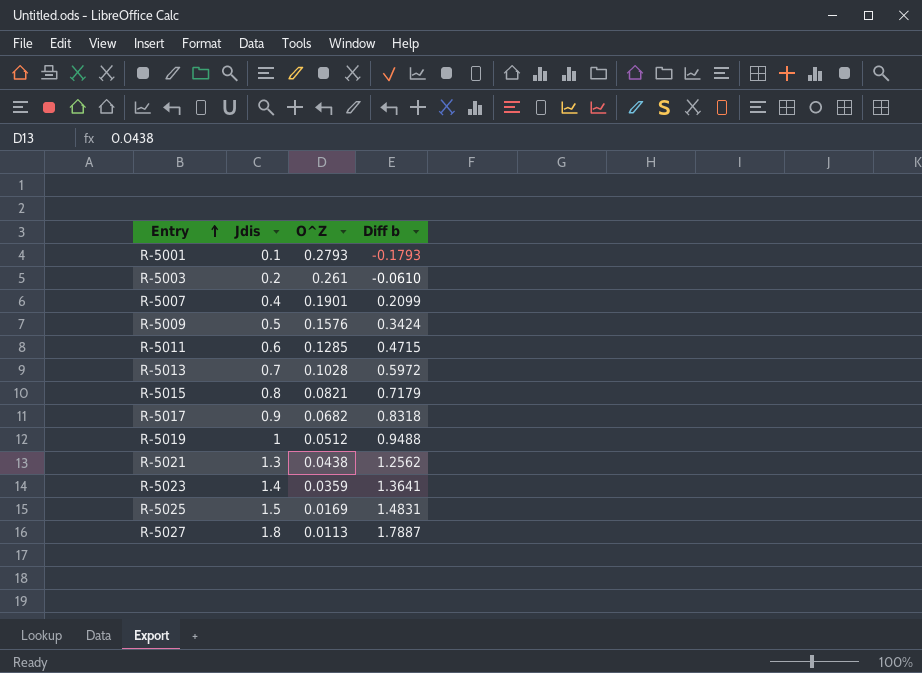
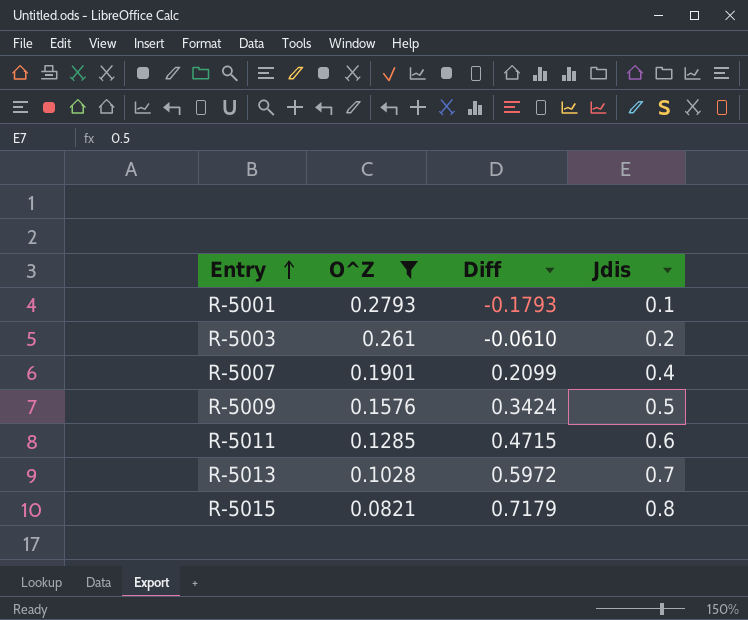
filter: none -> O^Z >= 0.0821
column name: Diff b -> Diff
column Jdis | position: 2 -> 4

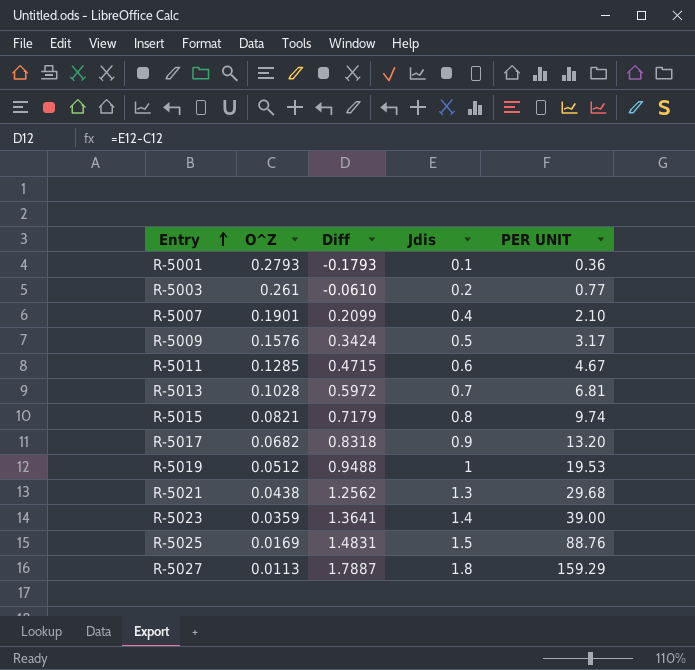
filter: O^Z >= 0.0821 -> none
column PER UNIT | formula: none -> [Jdis] / [O^Z]

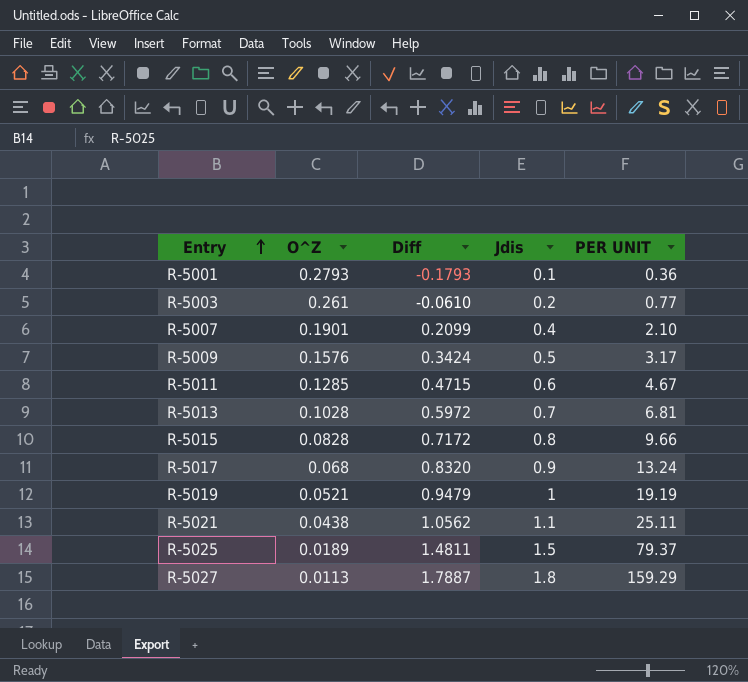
row R-5023: 0.0359 | 1.3641 | 1.4 | 39.00 -> none
R-5015 | O^Z: 0.0821 -> 0.0828
R-5015 | Diff: 0.7179 -> 0.7172
R-5015 | PER UNIT: 9.74 -> 9.66
R-5017 | O^Z: 0.0682 -> 0.068
R-5017 | Diff: 0.8318 -> 0.8320
R-5017 | PER UNIT: 13.20 -> 13.24
R-5019 | O^Z: 0.0512 -> 0.0521
R-5019 | Diff: 0.9488 -> 0.9479
R-5019 | PER UNIT: 19.53 -> 19.19
R-5021 | Diff: 1.2562 -> 1.0562
R-5021 | Jdis: 1.3 -> 1.1
R-5021 | PER UNIT: 29.68 -> 25.11
R-5025 | O^Z: 0.0169 -> 0.0189
R-5025 | Diff: 1.4831 -> 1.4811
R-5025 | PER UNIT: 88.76 -> 79.37

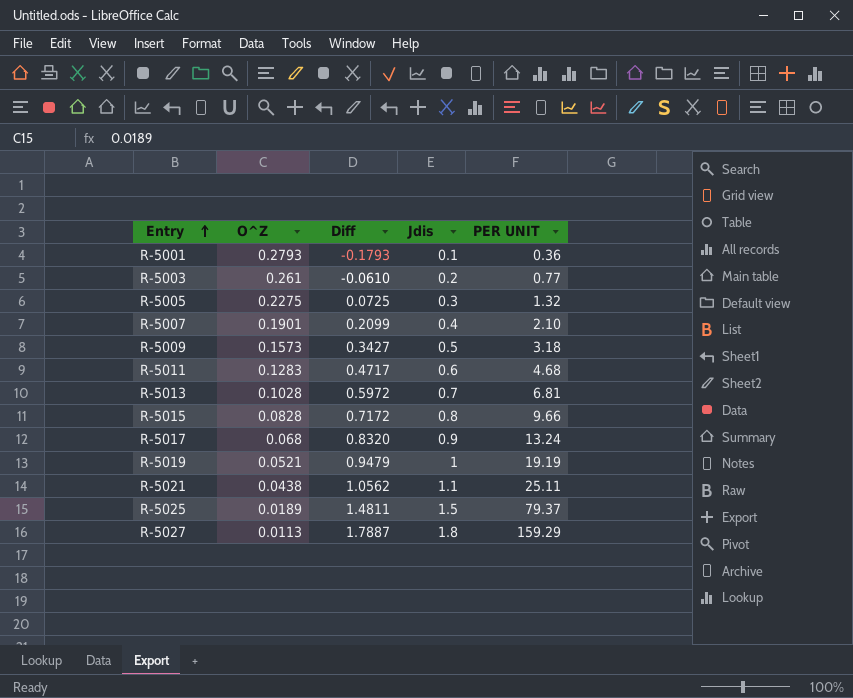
row R-5005: none -> 0.2275 | 0.0725 | 0.3 | 1.32
R-5009 | O^Z: 0.1576 -> 0.1573
R-5009 | Diff: 0.3424 -> 0.3427
R-5009 | PER UNIT: 3.17 -> 3.18
R-5011 | O^Z: 0.1285 -> 0.1283
R-5011 | Diff: 0.4715 -> 0.4717
R-5011 | PER UNIT: 4.67 -> 4.68

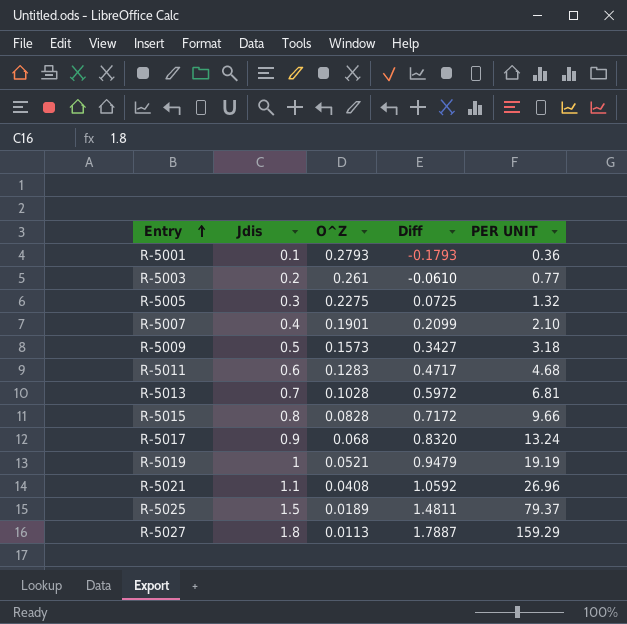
column Jdis | position: 4 -> 2
R-5021 | O^Z: 0.0438 -> 0.0408
R-5021 | Diff: 1.0562 -> 1.0592
R-5021 | PER UNIT: 25.11 -> 26.96

